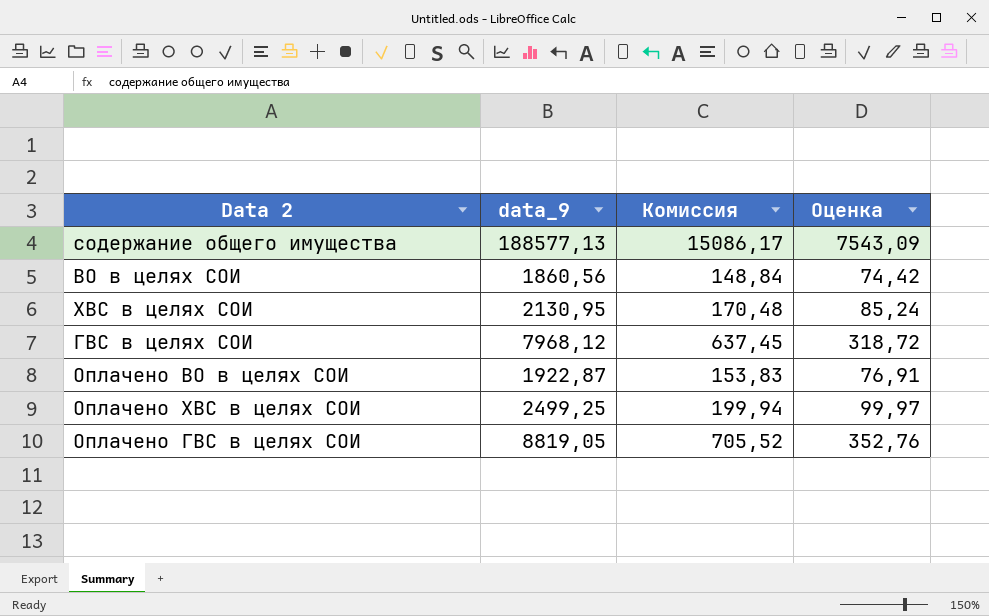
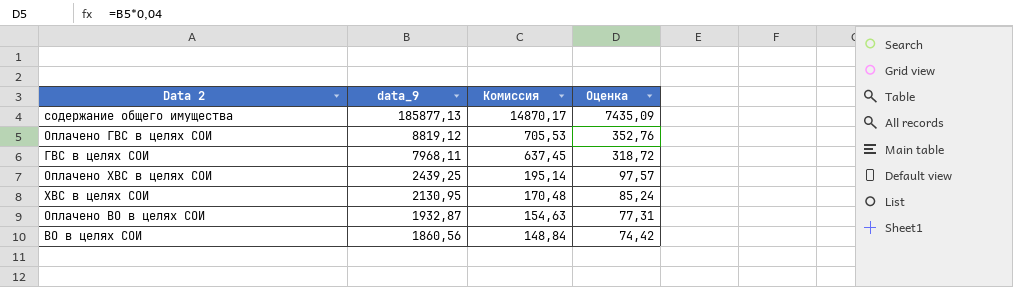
row order: none -> data_9 descending
содержание общего имущества | data_9: 188577,13 -> 185877,13
содержание общего имущества | Комиссия: 15086,17 -> 14870,17
содержание общего имущества | Оценка: 7543,09 -> 7435,09
Оплачено ГВС в целях СОИ | data_9: 8819,05 -> 8819,12
Оплачено ГВС в целях СОИ | Комиссия: 705,52 -> 705,53
ГВС в целях СОИ | data_9: 7968,12 -> 7968,11
Оплачено ХВС в целях СОИ | data_9: 2499,25 -> 2439,25
Оплачено ХВС в целях СОИ | Комиссия: 199,94 -> 195,14
Оплачено ХВС в целях СОИ | Оценка: 99,97 -> 97,57
Оплачено ВО в целях СОИ | data_9: 1922,87 -> 1932,87
Оплачено ВО в целях СОИ | Комиссия: 153,83 -> 154,63
Оплачено ВО в целях СОИ | Оценка: 76,91 -> 77,31

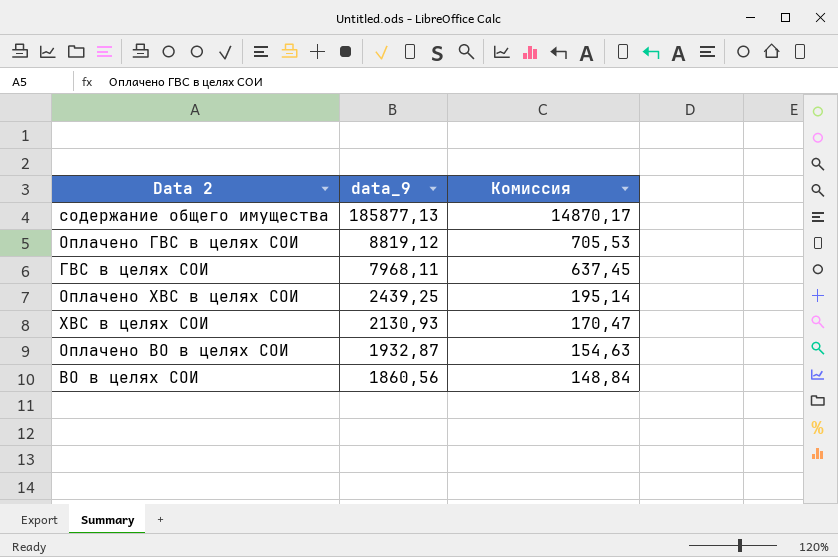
column Оценка | formula: [data_9] * 0,04 -> none
ХВС в целях СОИ | data_9: 2130,95 -> 2130,93
ХВС в целях СОИ | Комиссия: 170,48 -> 170,47

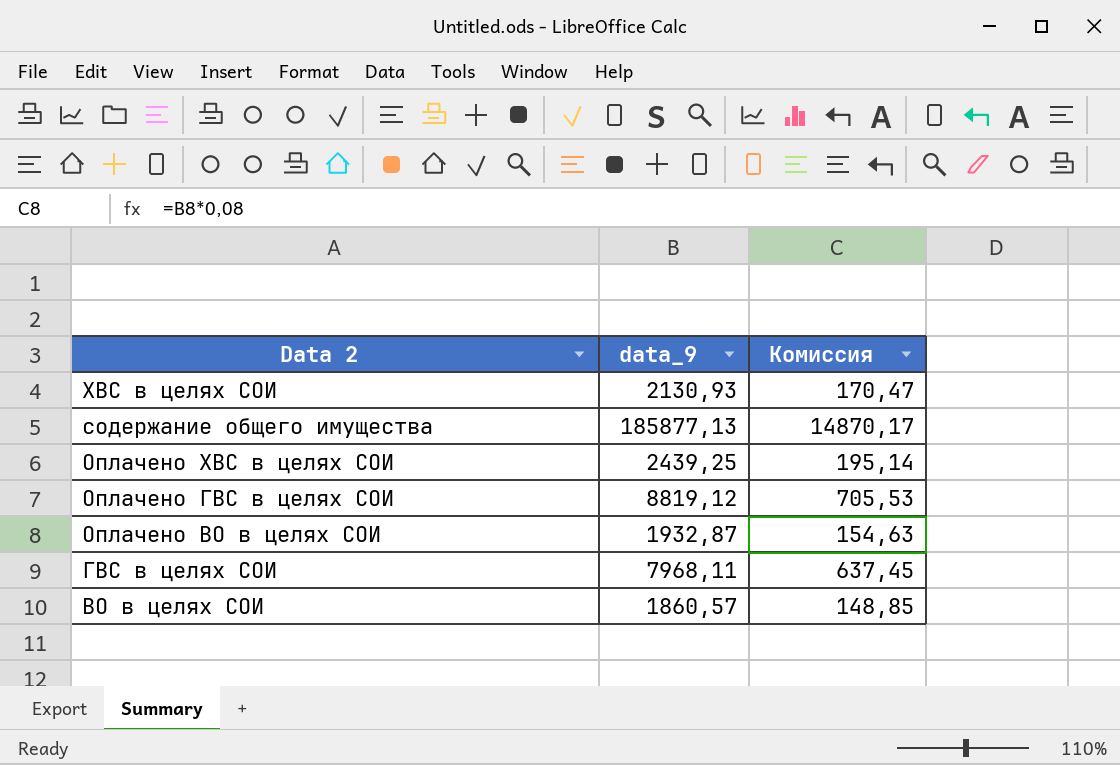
row order: data_9 descending -> Data 2 descending
ВО в целях СОИ | data_9: 1860,56 -> 1860,57
ВО в целях СОИ | Комиссия: 148,84 -> 148,85

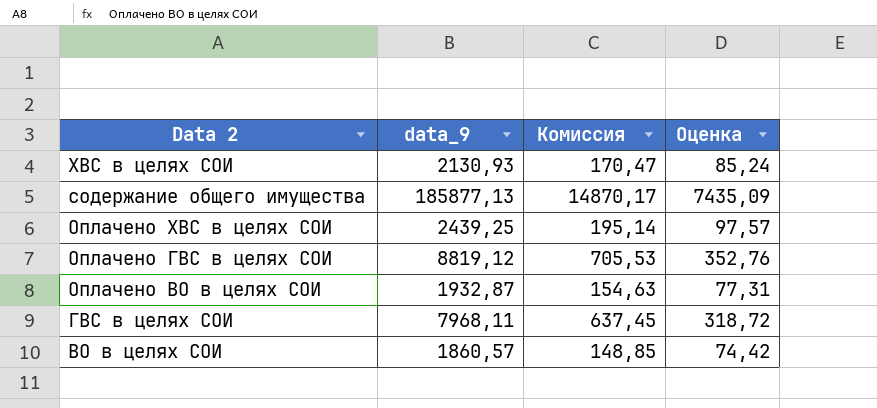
column Оценка | formula: none -> [data_9] * 0,04

